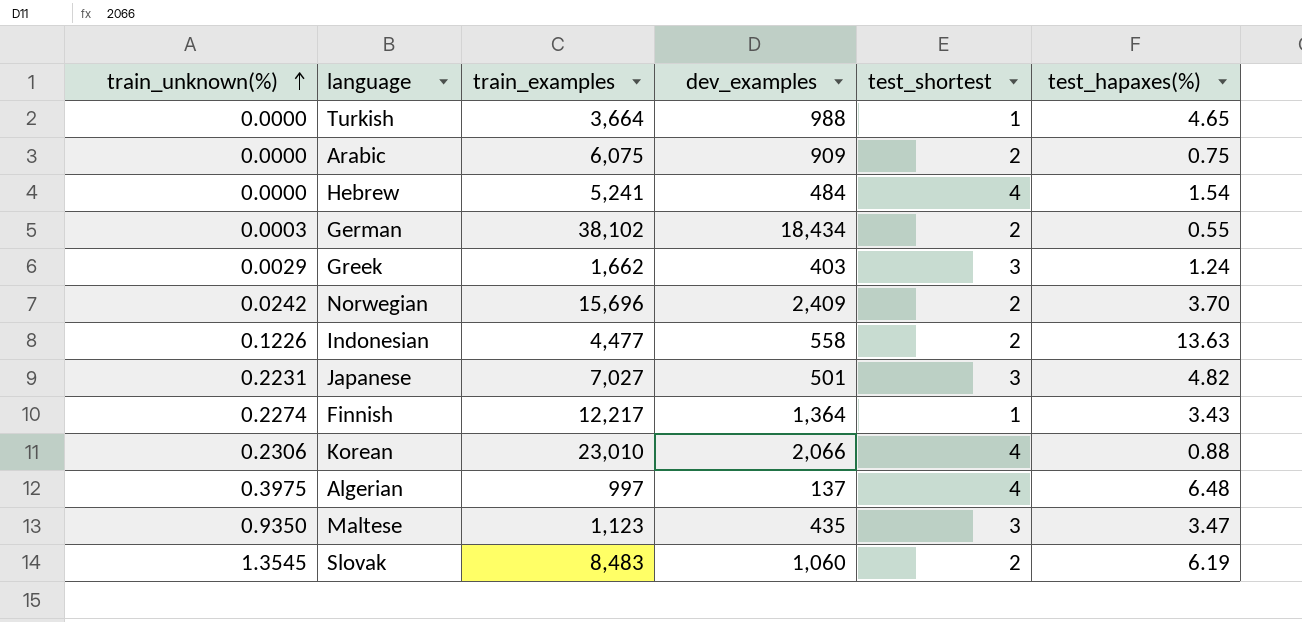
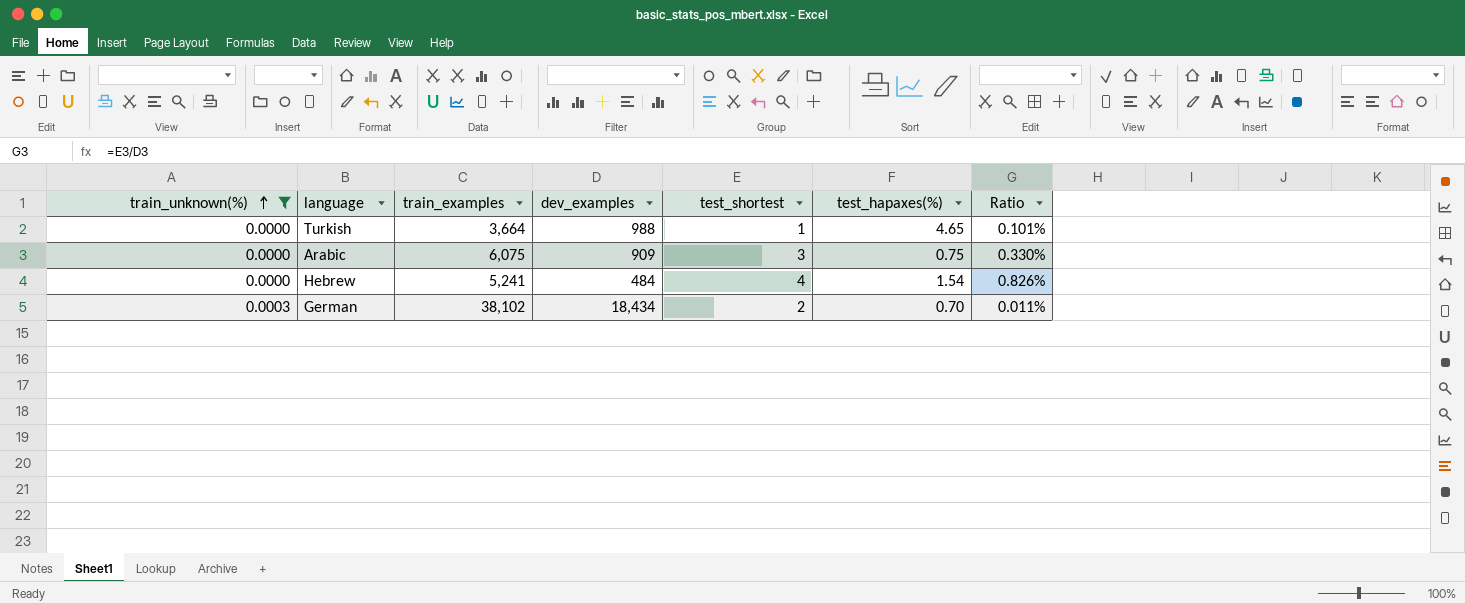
filter: none -> train_unknown(%) <= 0.0003
column Ratio | formula: none -> [test_shortest] / [dev_examples]
Arabic | test_shortest: 2 -> 3
German | test_hapaxes(%): 0.55 -> 0.70

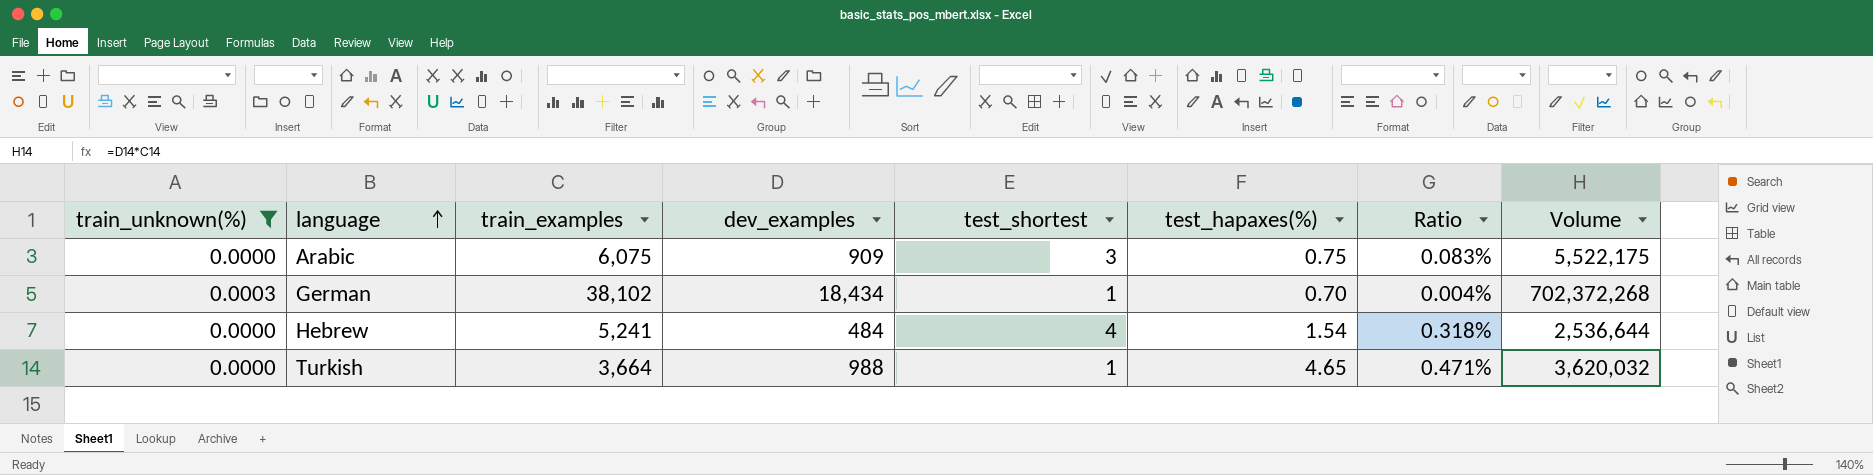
row order: train_unknown(%) ascending -> language ascending
column Ratio | formula: [test_shortest] / [dev_examples] -> [test_hapaxes(%)] / [dev_examples]
column Volume | formula: none -> [train_examples] * [dev_examples]
German | test_shortest: 2 -> 1

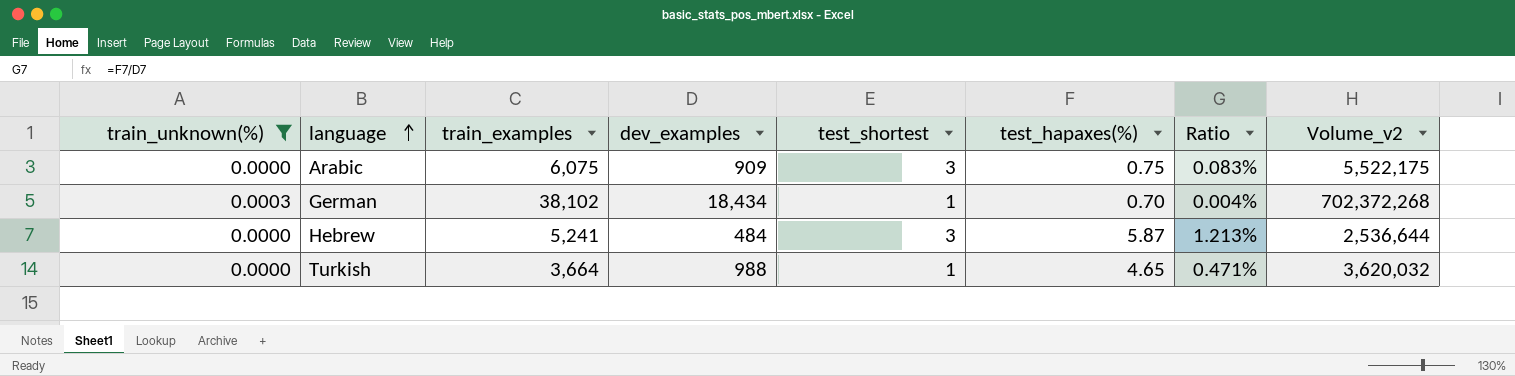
column name: Volume -> Volume_v2
Hebrew | test_shortest: 4 -> 3
Hebrew | test_hapaxes(%): 1.54 -> 5.87
Hebrew | Ratio: 0.318% -> 1.213%

